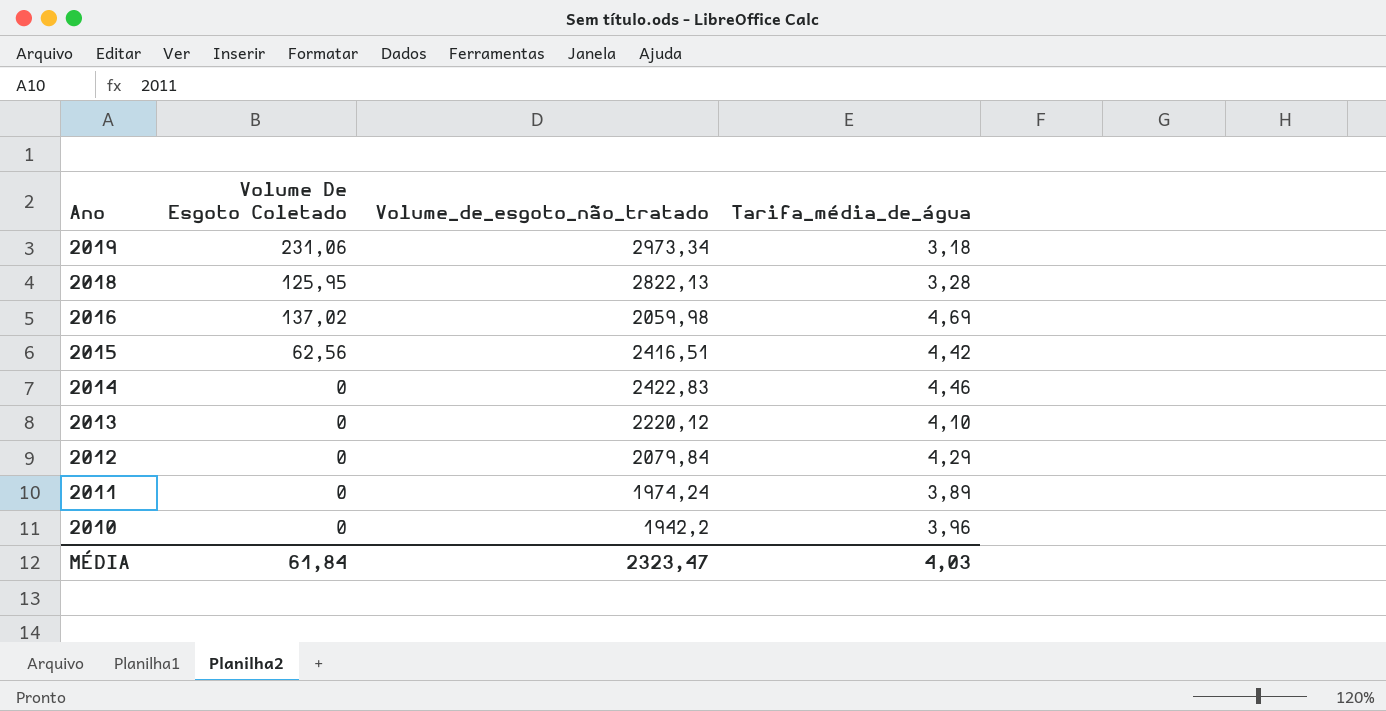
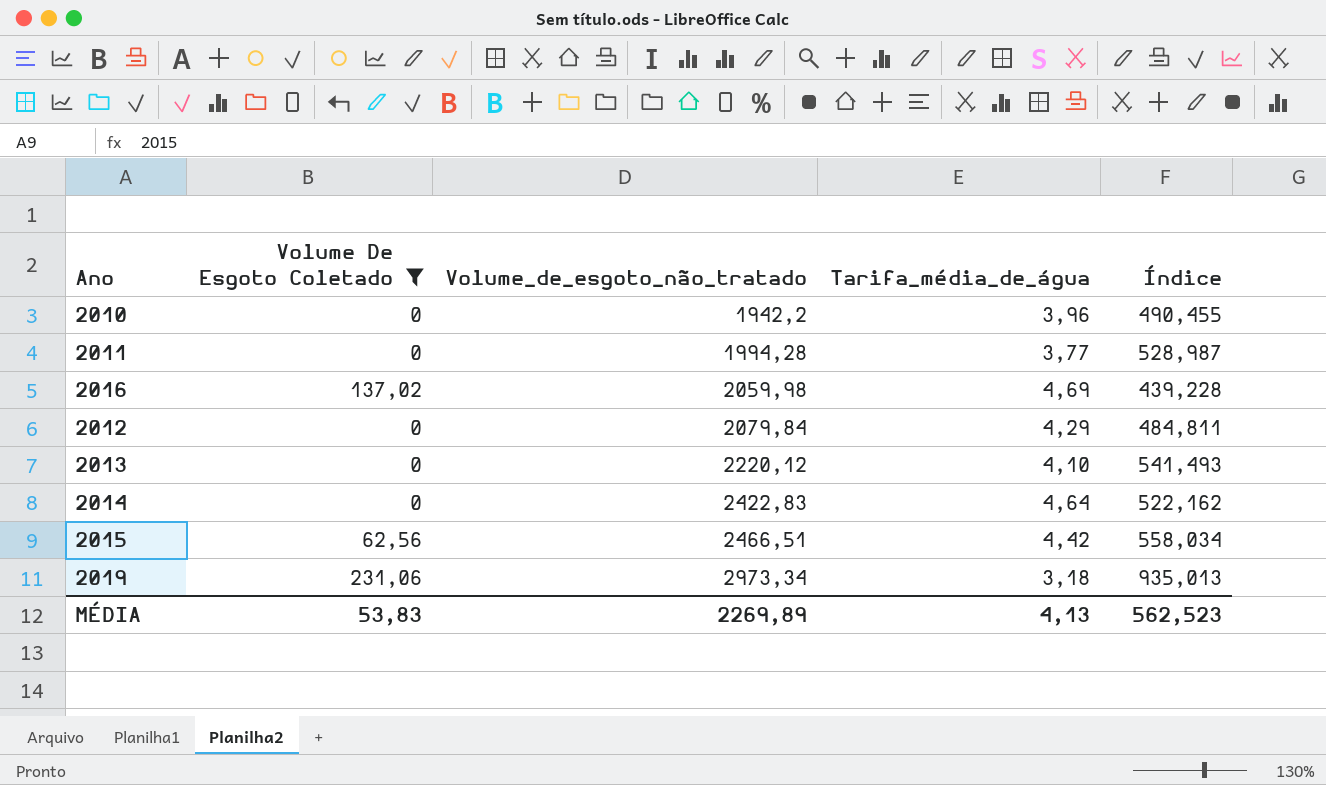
filter: none -> Volume De Esgoto Coletado != 125,95
row order: Ano descending -> Volume_de_esgoto_não_tratado ascending
column Índice | formula: none -> [Volume_de_esgoto_não_tratado] / [Tarifa_média_de_água]
2011 | Volume_de_esgoto_não_tratado: 1974,24 -> 1994,28
2011 | Tarifa_média_de_água: 3,89 -> 3,77
2014 | Tarifa_média_de_água: 4,46 -> 4,64
2015 | Volume_de_esgoto_não_tratado: 2416,51 -> 2466,51
MÉDIA | Volume De Esgoto Coletado: 61,84 -> 53,83
MÉDIA | Volume_de_esgoto_não_tratado: 2323,47 -> 2269,89
MÉDIA | Tarifa_média_de_água: 4,03 -> 4,13

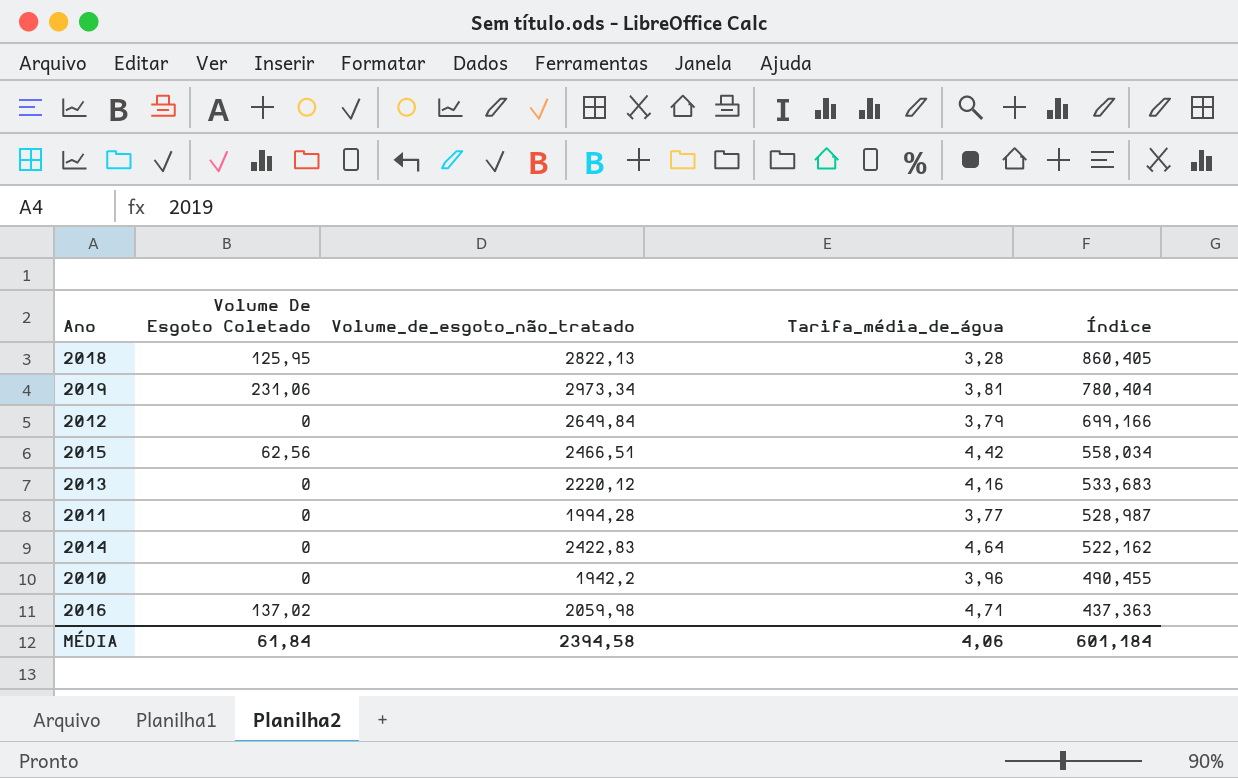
filter: Volume De Esgoto Coletado != 125,95 -> none
row order: Volume_de_esgoto_não_tratado ascending -> Índice descending
2019 | Tarifa_média_de_água: 3,18 -> 3,81
2019 | Índice: 935,013 -> 780,404
2012 | Volume_de_esgoto_não_tratado: 2079,84 -> 2649,84
2012 | Tarifa_média_de_água: 4,29 -> 3,79
2012 | Índice: 484,811 -> 699,166
2013 | Tarifa_média_de_água: 4,10 -> 4,16
2013 | Índice: 541,493 -> 533,683
2016 | Tarifa_média_de_água: 4,69 -> 4,71
2016 | Índice: 439,228 -> 437,363
MÉDIA | Volume De Esgoto Coletado: 53,83 -> 61,84
MÉDIA | Volume_de_esgoto_não_tratado: 2269,89 -> 2394,58
MÉDIA | Tarifa_média_de_água: 4,13 -> 4,06
MÉDIA | Índice: 562,523 -> 601,184

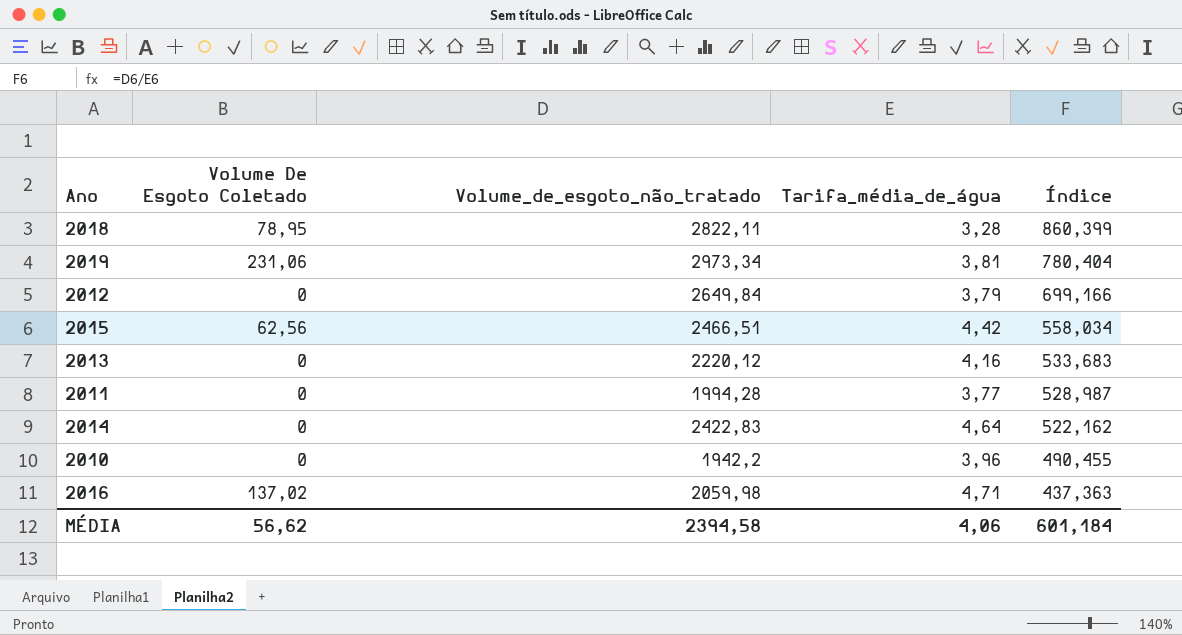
2018 | Volume De Esgoto Coletado: 125,95 -> 78,95
2018 | Volume_de_esgoto_não_tratado: 2822,13 -> 2822,11
2018 | Índice: 860,405 -> 860,399
MÉDIA | Volume De Esgoto Coletado: 61,84 -> 56,62

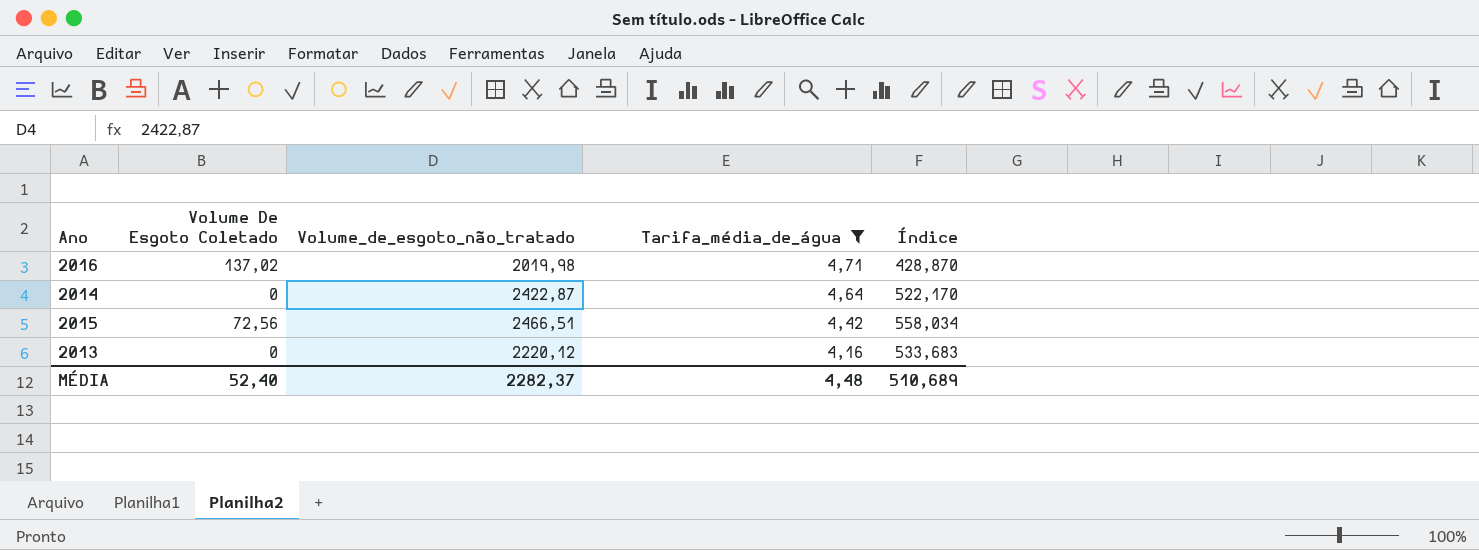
filter: none -> Tarifa_média_de_água >= 4,16
row order: Índice descending -> Tarifa_média_de_água descending
2016 | Volume_de_esgoto_não_tratado: 2059,98 -> 2019,98
2016 | Índice: 437,363 -> 428,870
2014 | Volume_de_esgoto_não_tratado: 2422,83 -> 2422,87
2014 | Índice: 522,162 -> 522,170
2015 | Volume De Esgoto Coletado: 62,56 -> 72,56
MÉDIA | Volume De Esgoto Coletado: 56,62 -> 52,40
MÉDIA | Volume_de_esgoto_não_tratado: 2394,58 -> 2282,37
MÉDIA | Tarifa_média_de_água: 4,06 -> 4,48
MÉDIA | Índice: 601,184 -> 510,689

